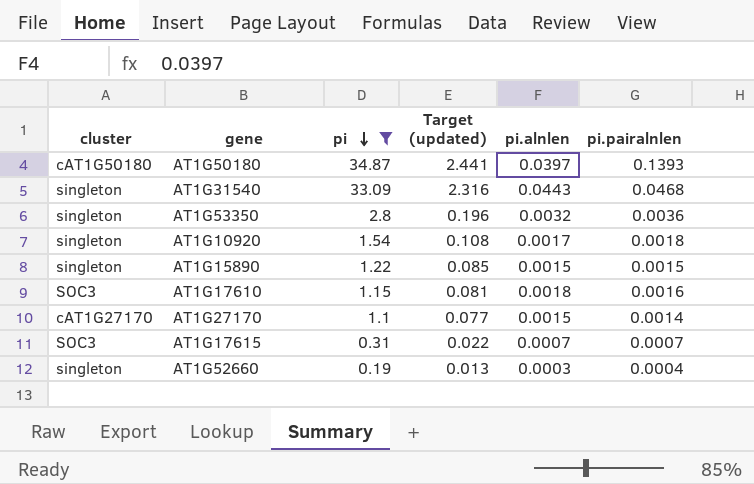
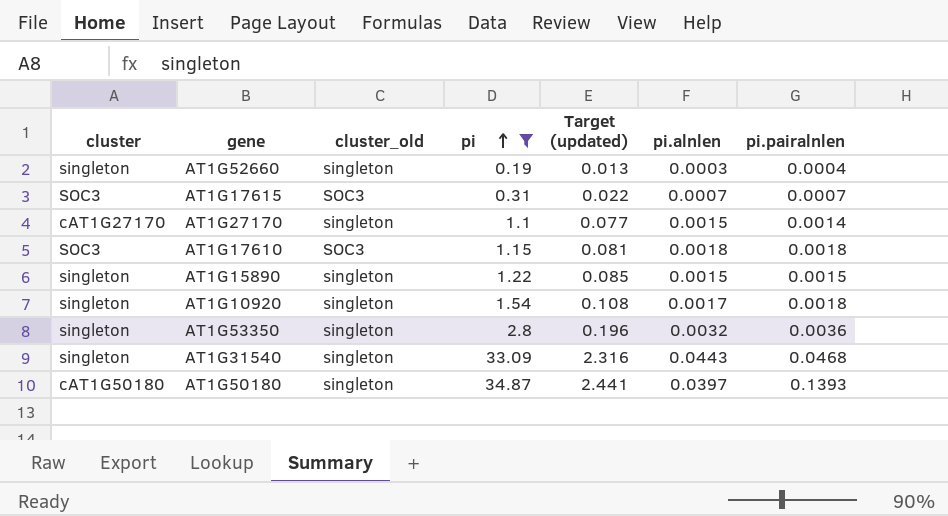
row order: pi descending -> pi ascending
column cluster_old | position: none -> 3
AT1G17610 | pi.pairalnlen: 0.0016 -> 0.0018

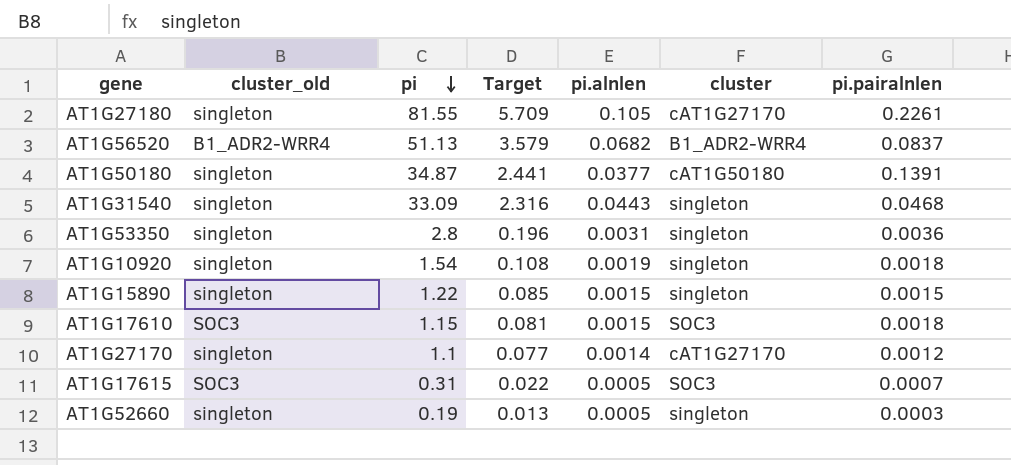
filter: pi <= 34.87 -> none
row order: pi ascending -> pi descending
column name: Target (updated) -> Target
column cluster | position: 1 -> 6
AT1G50180 | pi.alnlen: 0.0397 -> 0.0377
AT1G50180 | pi.pairalnlen: 0.1393 -> 0.1391
AT1G53350 | pi.alnlen: 0.0032 -> 0.0031
AT1G10920 | pi.alnlen: 0.0017 -> 0.0019
AT1G17610 | pi.alnlen: 0.0018 -> 0.0015
AT1G27170 | pi.alnlen: 0.0015 -> 0.0014
AT1G27170 | pi.pairalnlen: 0.0014 -> 0.0012
AT1G17615 | pi.alnlen: 0.0007 -> 0.0005
AT1G52660 | pi.alnlen: 0.0003 -> 0.0005
AT1G52660 | pi.pairalnlen: 0.0004 -> 0.0003

